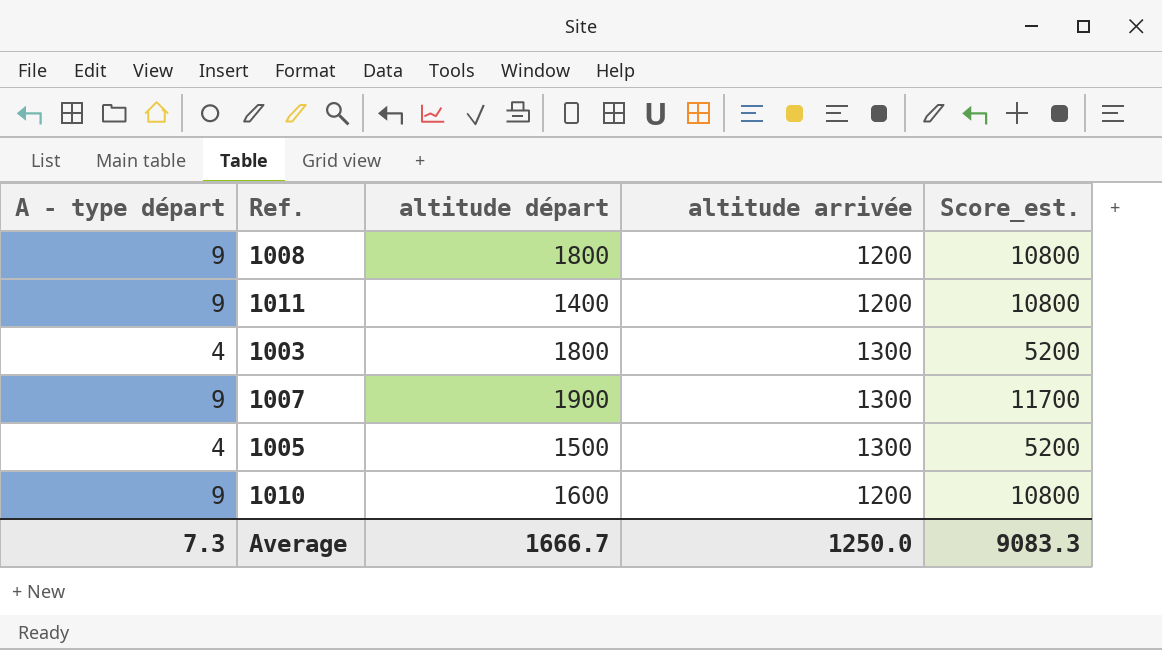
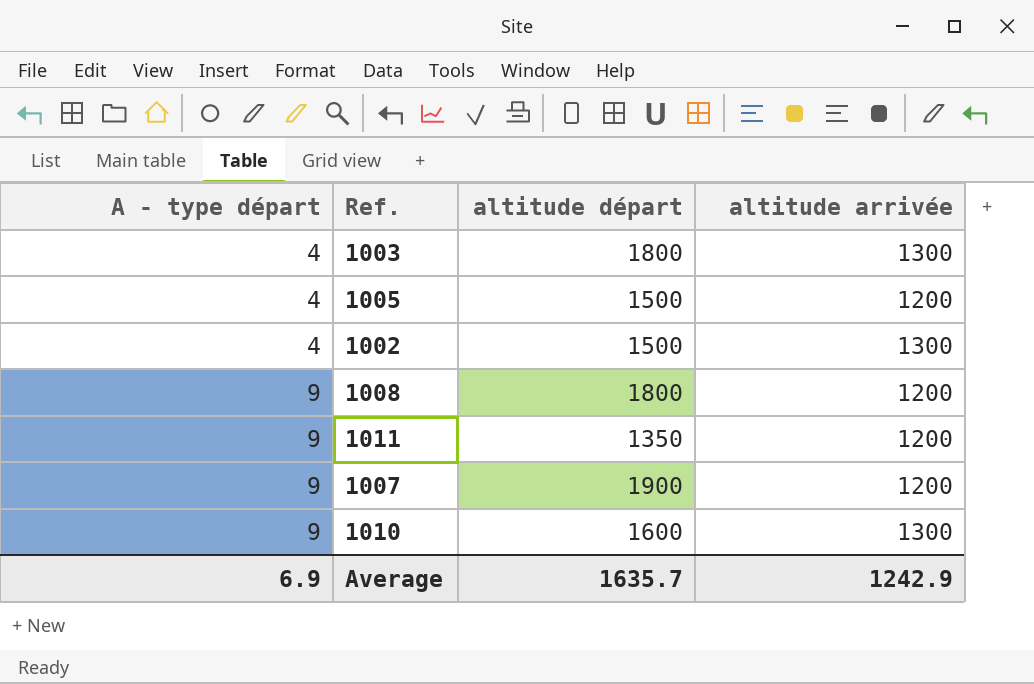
row order: none -> A - type départ ascending
column Score_est. | formula: [A - type départ] * [altitude arrivée] -> none
1005 | altitude arrivée: 1300 -> 1200
row 1002: none -> 4 | 1500 | 1300
1011 | altitude départ: 1400 -> 1350
1007 | altitude arrivée: 1300 -> 1200
1010 | altitude arrivée: 1200 -> 1300
Average | A - type départ: 7.3 -> 6.9
Average | altitude départ: 1666.7 -> 1635.7
Average | altitude arrivée: 1250.0 -> 1242.9

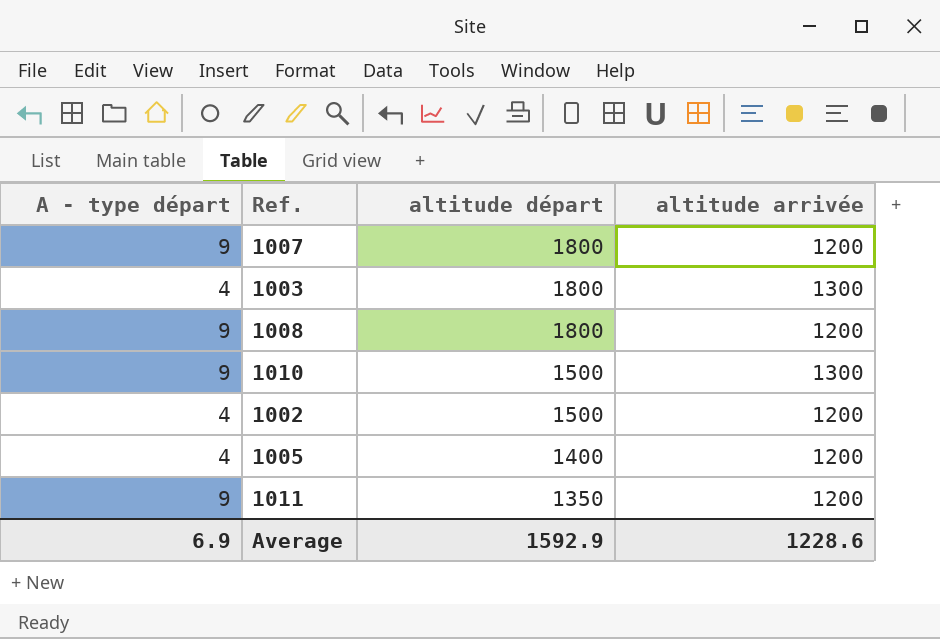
row order: A - type départ ascending -> altitude départ descending
1007 | altitude départ: 1900 -> 1800
1010 | altitude départ: 1600 -> 1500
1002 | altitude arrivée: 1300 -> 1200
1005 | altitude départ: 1500 -> 1400
Average | altitude départ: 1635.7 -> 1592.9
Average | altitude arrivée: 1242.9 -> 1228.6

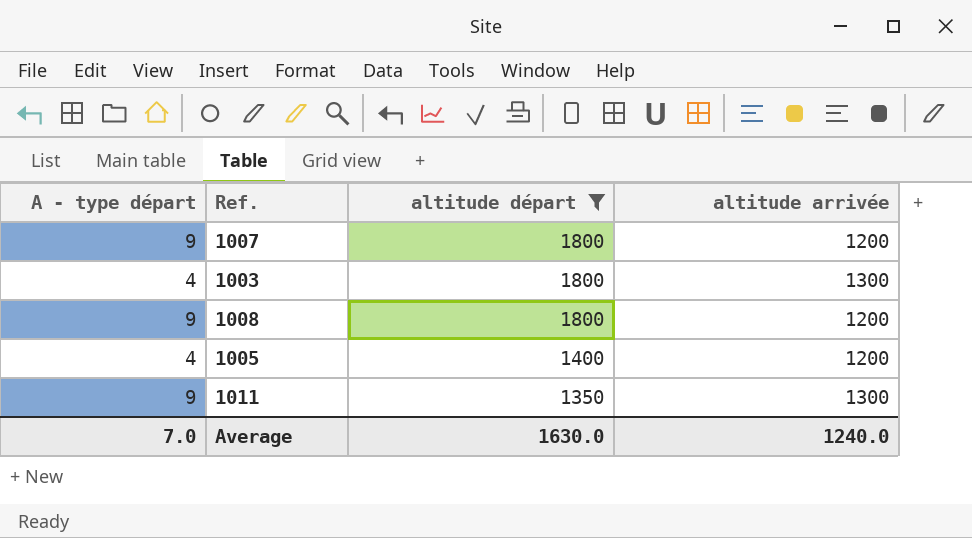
filter: none -> altitude départ != 1500
1011 | altitude arrivée: 1200 -> 1300
Average | A - type départ: 6.9 -> 7.0
Average | altitude départ: 1592.9 -> 1630.0
Average | altitude arrivée: 1228.6 -> 1240.0

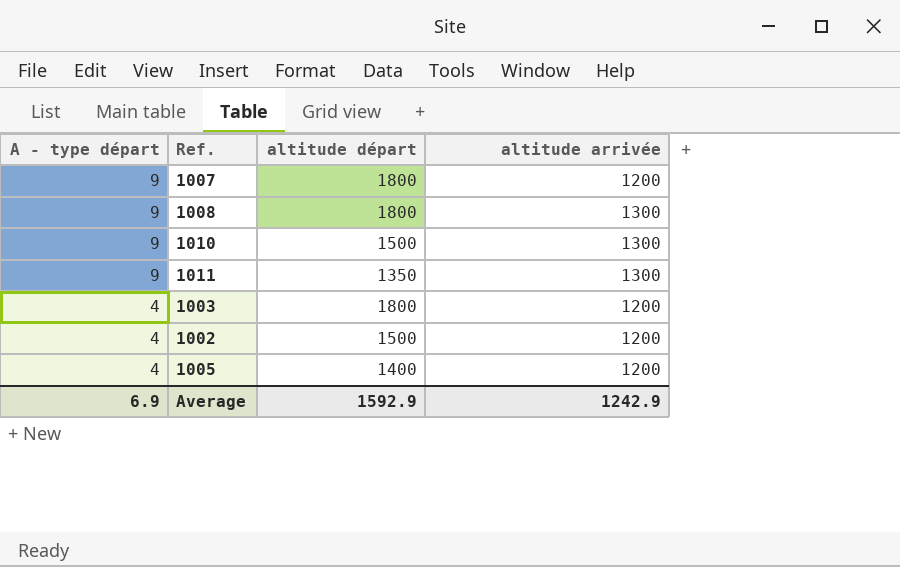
filter: altitude départ != 1500 -> none
row order: altitude départ descending -> A - type départ descending
1008 | altitude arrivée: 1200 -> 1300
1003 | altitude arrivée: 1300 -> 1200
Average | A - type départ: 7.0 -> 6.9
Average | altitude départ: 1630.0 -> 1592.9
Average | altitude arrivée: 1240.0 -> 1242.9

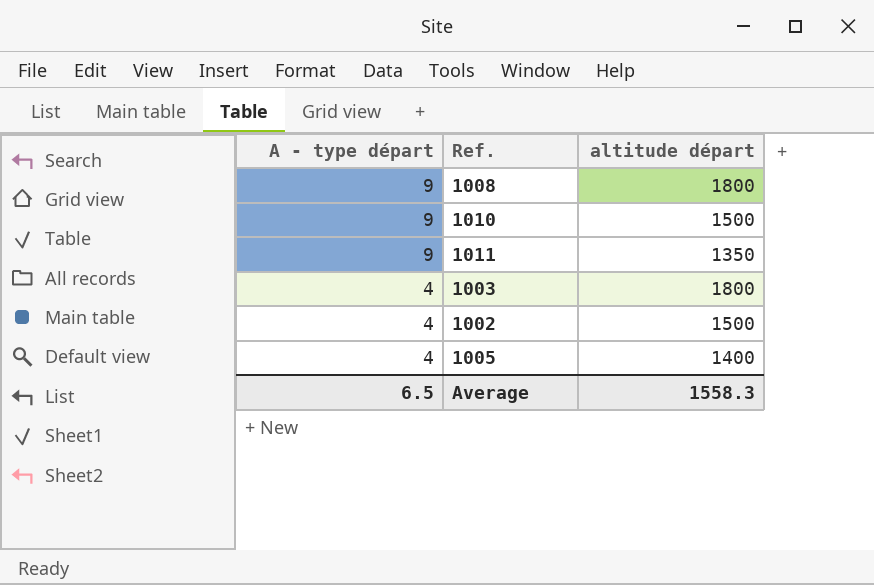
column altitude arrivée | position: 4 -> none
row 1007: 9 | 1800 | 1200 -> none
Average | A - type départ: 6.9 -> 6.5
Average | altitude départ: 1592.9 -> 1558.3

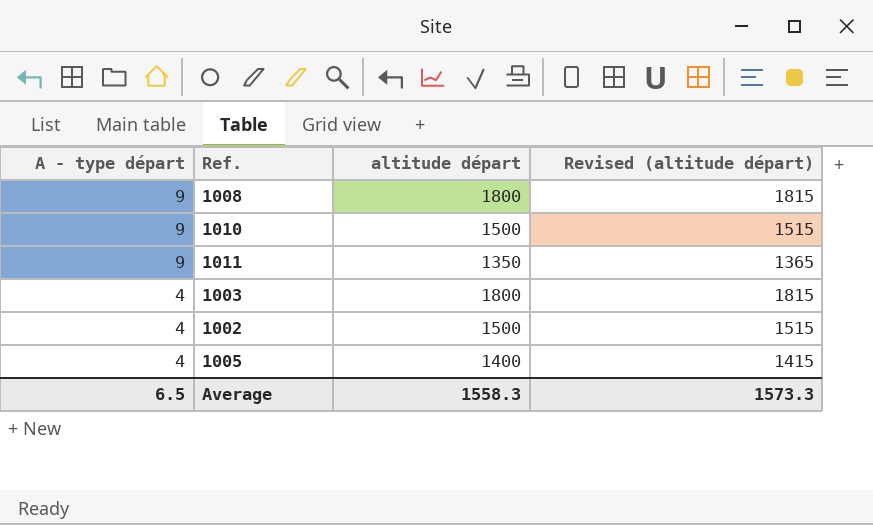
column Revised (altitude départ) | formula: none -> [altitude départ] + 15

